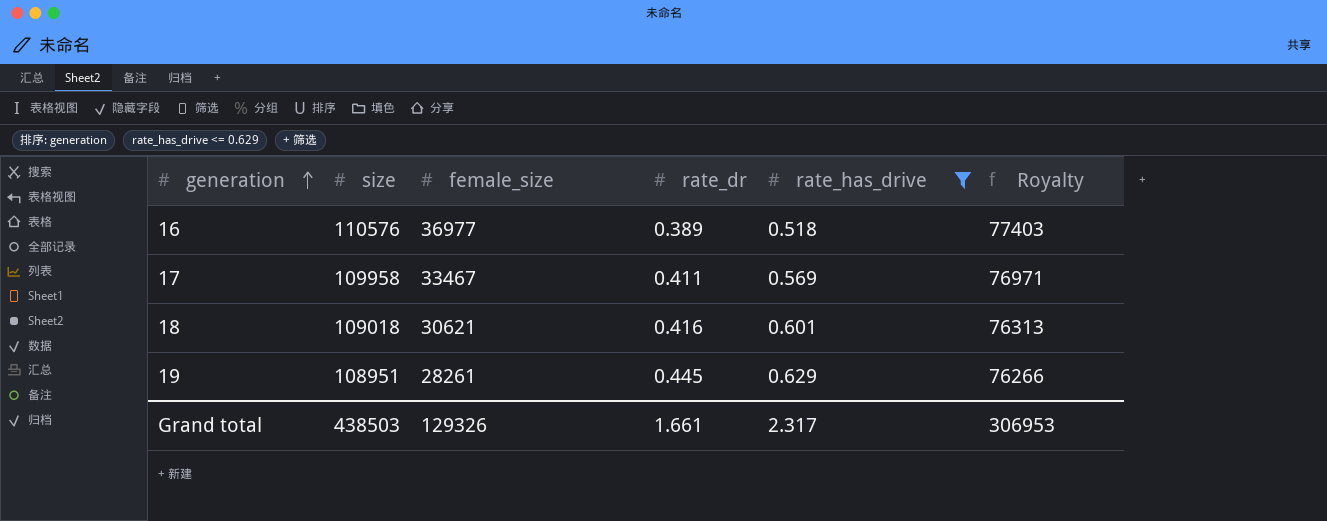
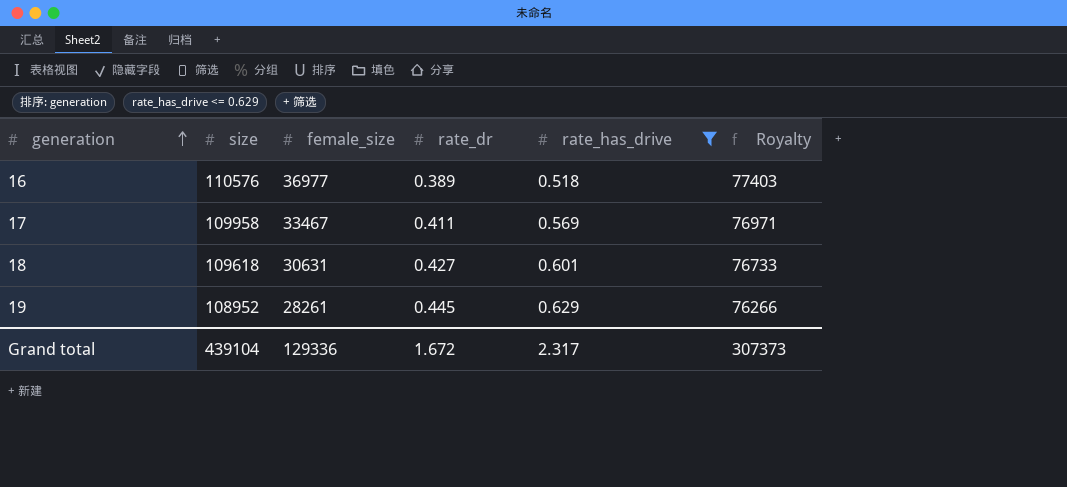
18 | size: 109018 -> 109618
18 | female_size: 30621 -> 30631
18 | rate_dr: 0.416 -> 0.427
18 | Royalty: 76313 -> 76733
19 | size: 108951 -> 108952
Grand total | size: 438503 -> 439104
Grand total | female_size: 129326 -> 129336
Grand total | rate_dr: 1.661 -> 1.672
Grand total | Royalty: 306953 -> 307373

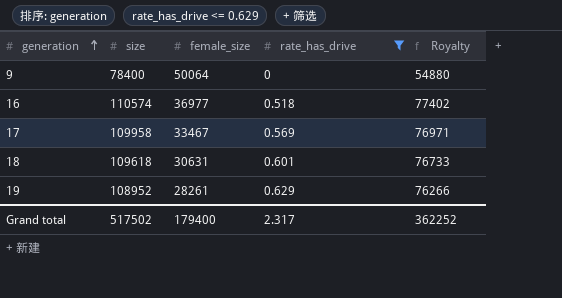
column rate_dr | position: 4 -> none
row 9: none -> 78400 | 50064 | 0 | 54880
16 | size: 110576 -> 110574
16 | Royalty: 77403 -> 77402
Grand total | size: 439104 -> 517502
Grand total | female_size: 129336 -> 179400
Grand total | Royalty: 307373 -> 362252

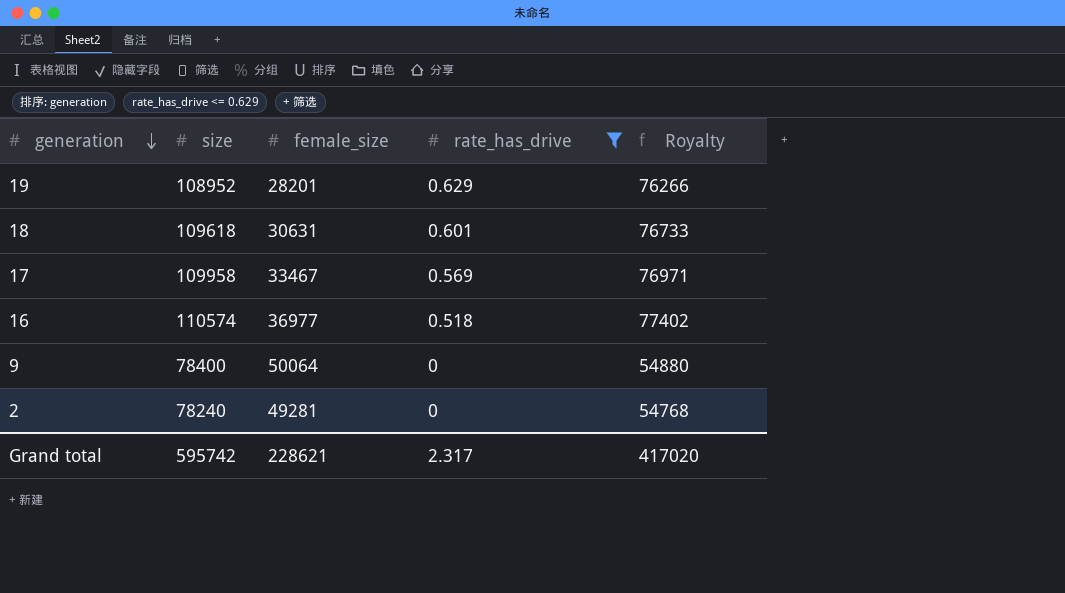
row order: generation ascending -> generation descending
19 | female_size: 28261 -> 28201
row 2: none -> 78240 | 49281 | 0 | 54768
Grand total | size: 517502 -> 595742
Grand total | female_size: 179400 -> 228621
Grand total | Royalty: 362252 -> 417020

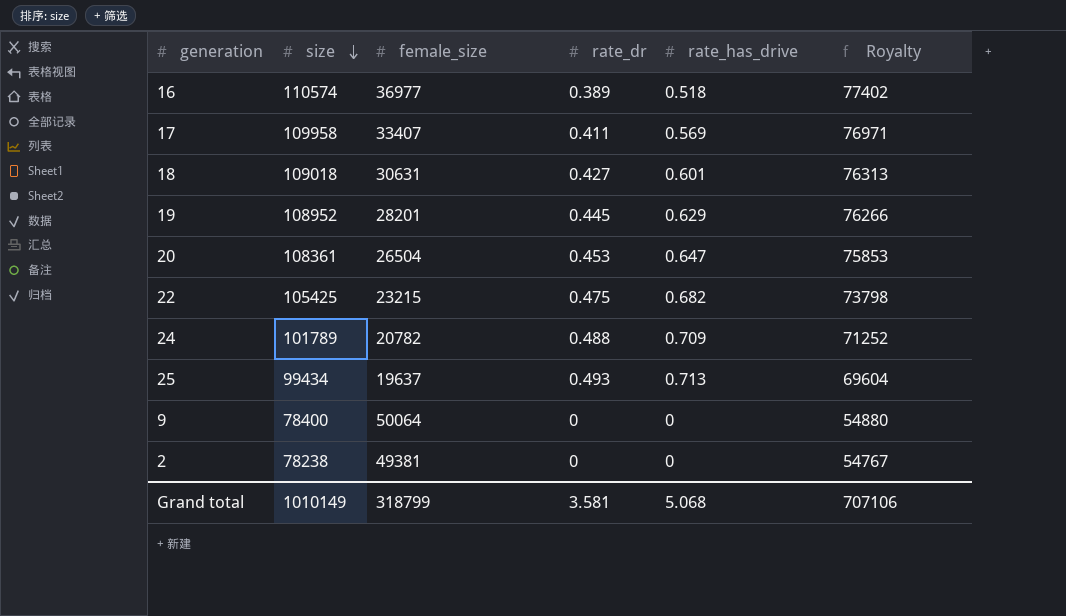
filter: rate_has_drive <= 0.629 -> none
row order: generation descending -> size descending
column rate_dr | position: none -> 4
17 | female_size: 33467 -> 33407
18 | size: 109618 -> 109018
18 | Royalty: 76733 -> 76313
2 | size: 78240 -> 78238
2 | female_size: 49281 -> 49381
2 | Royalty: 54768 -> 54767
Grand total | size: 595742 -> 1010149
Grand total | female_size: 228621 -> 318799
Grand total | rate_has_drive: 2.317 -> 5.068
Grand total | Royalty: 417020 -> 707106

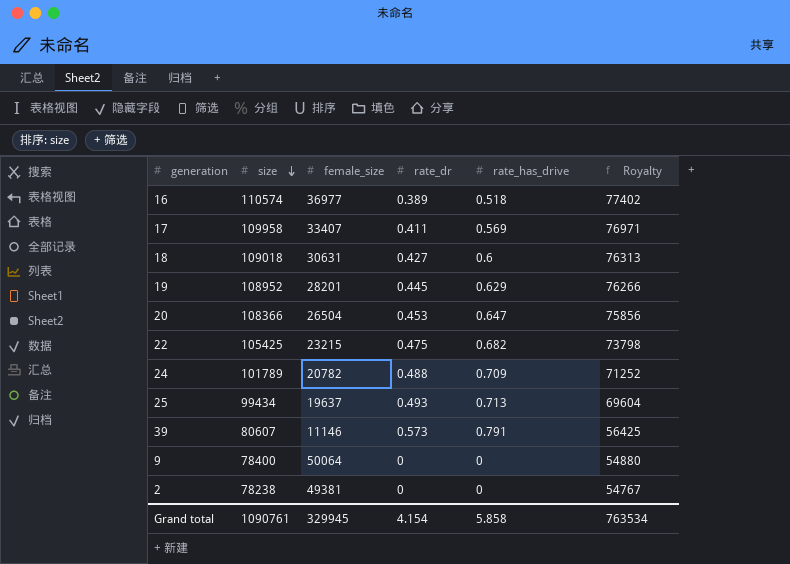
18 | rate_has_drive: 0.601 -> 0.6
20 | size: 108361 -> 108366
20 | Royalty: 75853 -> 75856
row 39: none -> 80607 | 11146 | 0.573 | 0.791 | 56425
Grand total | size: 1010149 -> 1090761
Grand total | female_size: 318799 -> 329945
Grand total | rate_dr: 3.581 -> 4.154
Grand total | rate_has_drive: 5.068 -> 5.858
Grand total | Royalty: 707106 -> 763534

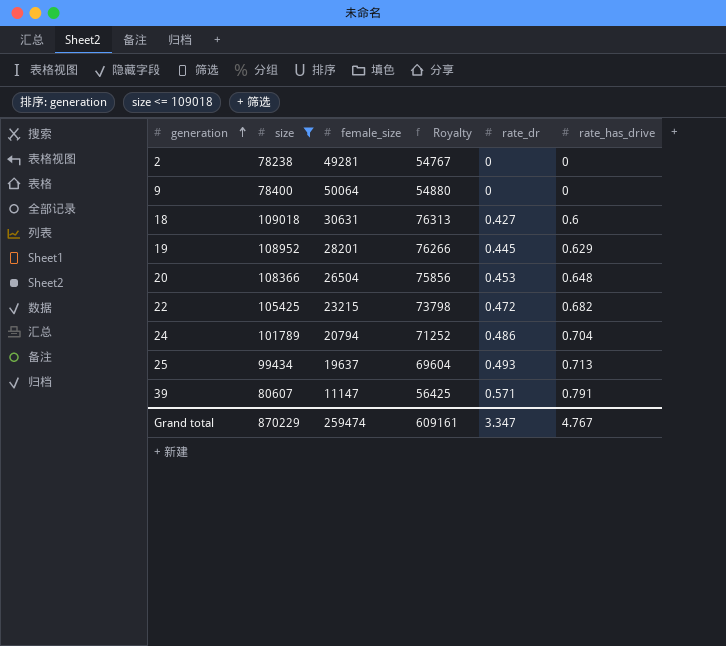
filter: none -> size <= 109018
row order: size descending -> generation ascending
column Royalty | position: 6 -> 4
2 | female_size: 49381 -> 49281
20 | rate_has_drive: 0.647 -> 0.648
22 | rate_dr: 0.475 -> 0.472
24 | female_size: 20782 -> 20794
24 | rate_dr: 0.488 -> 0.486
24 | rate_has_drive: 0.709 -> 0.704
39 | female_size: 11146 -> 11147
39 | rate_dr: 0.573 -> 0.571
Grand total | size: 1090761 -> 870229
Grand total | female_size: 329945 -> 259474
Grand total | Royalty: 763534 -> 609161
Grand total | rate_dr: 4.154 -> 3.347
Grand total | rate_has_drive: 5.858 -> 4.767

